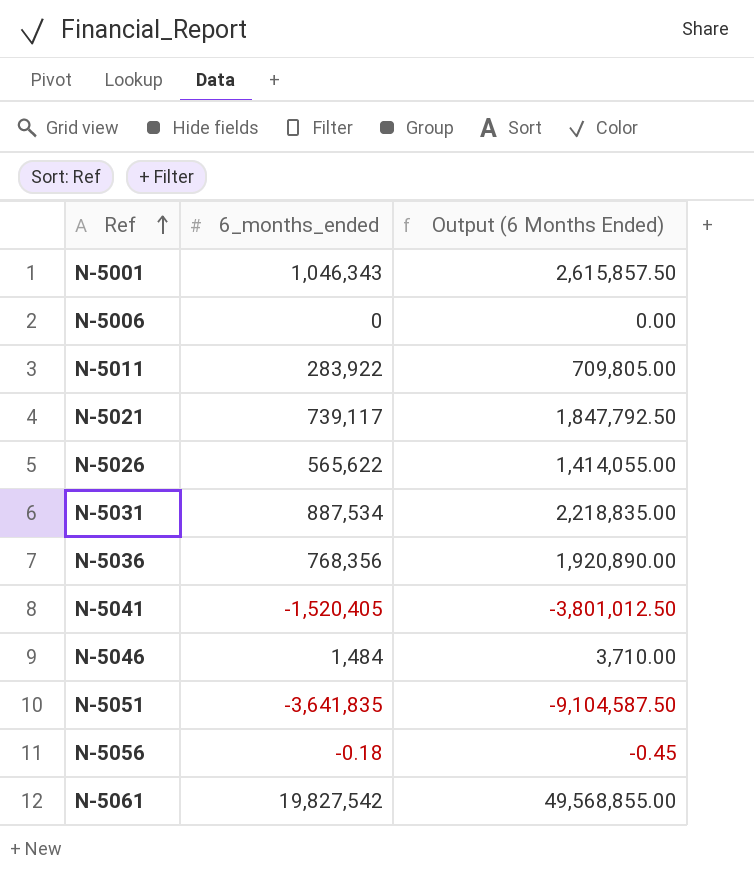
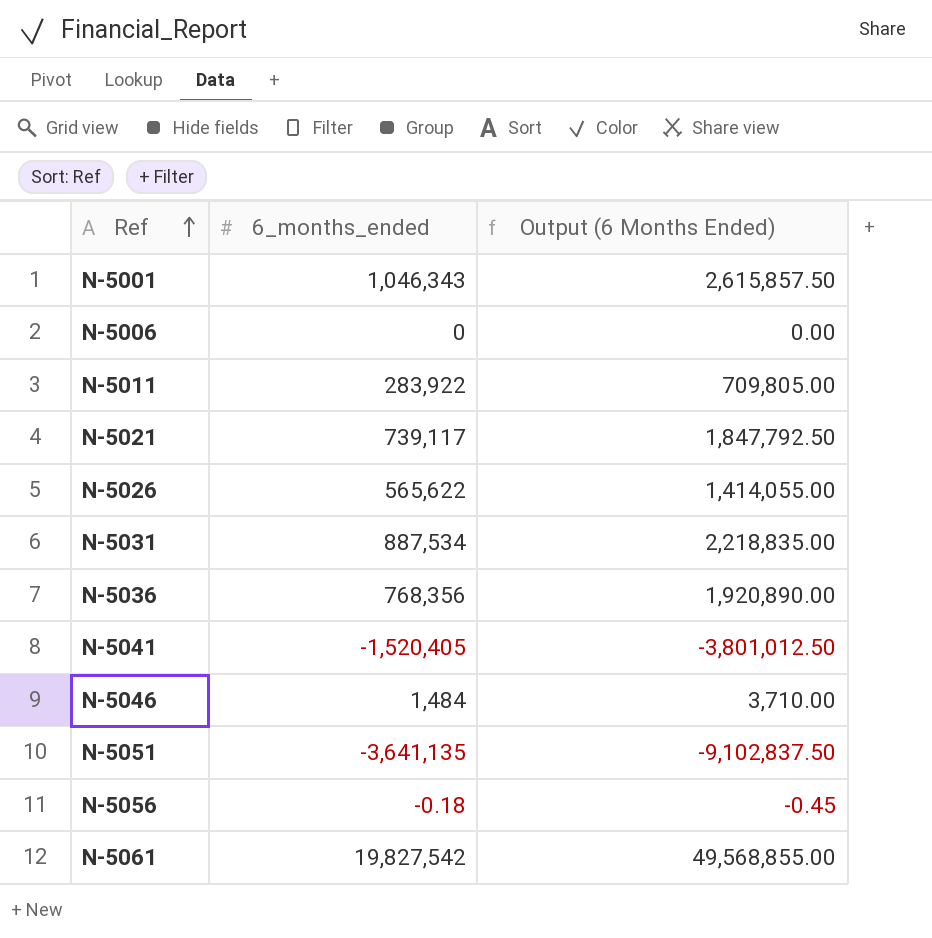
N-5051 | 6_months_ended: -3,641,835 -> -3,641,135
N-5051 | Output (6 Months Ended): -9,104,587.50 -> -9,102,837.50

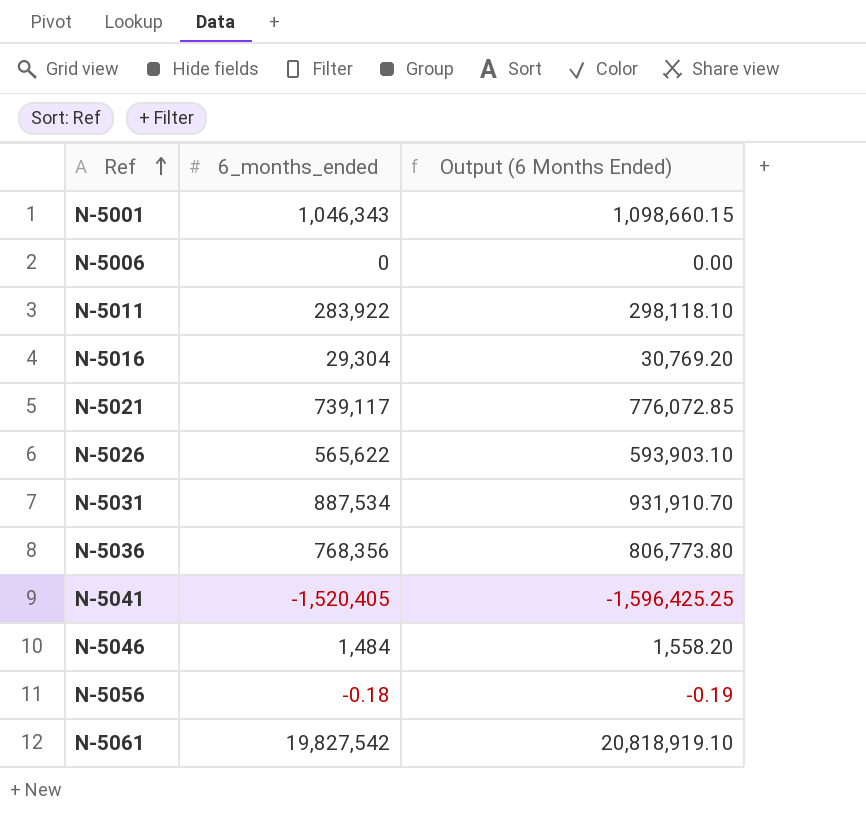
column Output (6 Months Ended) | formula: [6_months_ended] * 2.5 -> [6_months_ended] * 1.05
row N-5051: -3,641,135 | -9,102,837.50 -> none
row N-5016: none -> 29,304 | 30,769.20

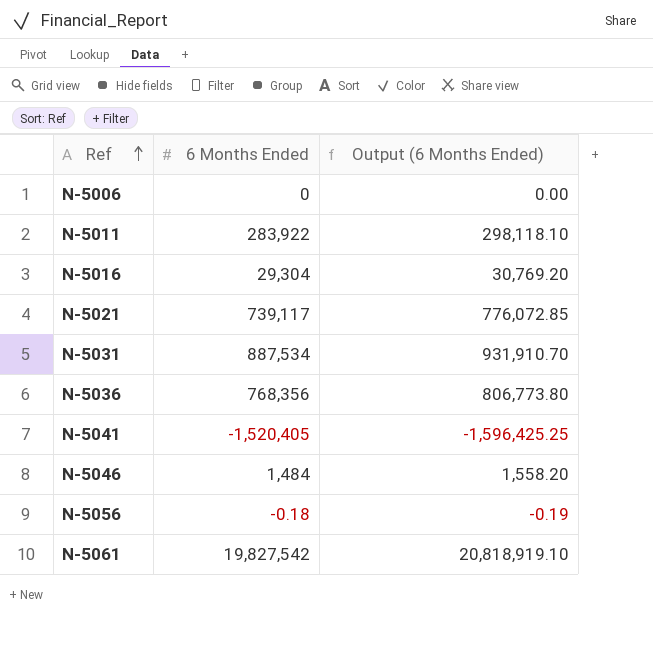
column name: 6_months_ended -> 6 Months Ended
row N-5001: 1,046,343 | 1,098,660.15 -> none
row N-5026: 565,622 | 593,903.10 -> none

